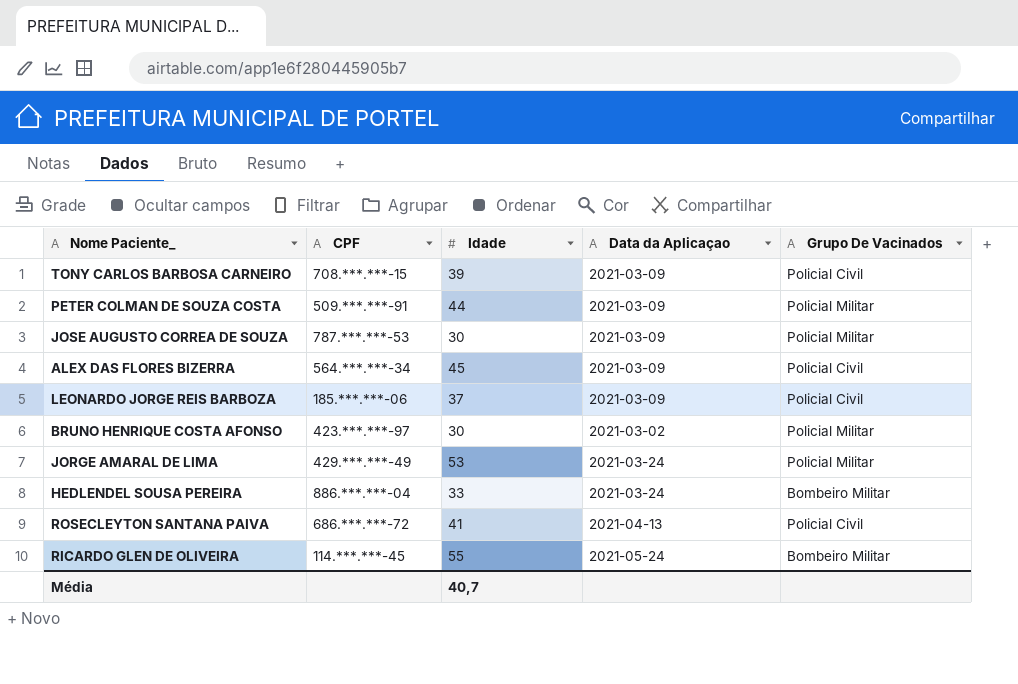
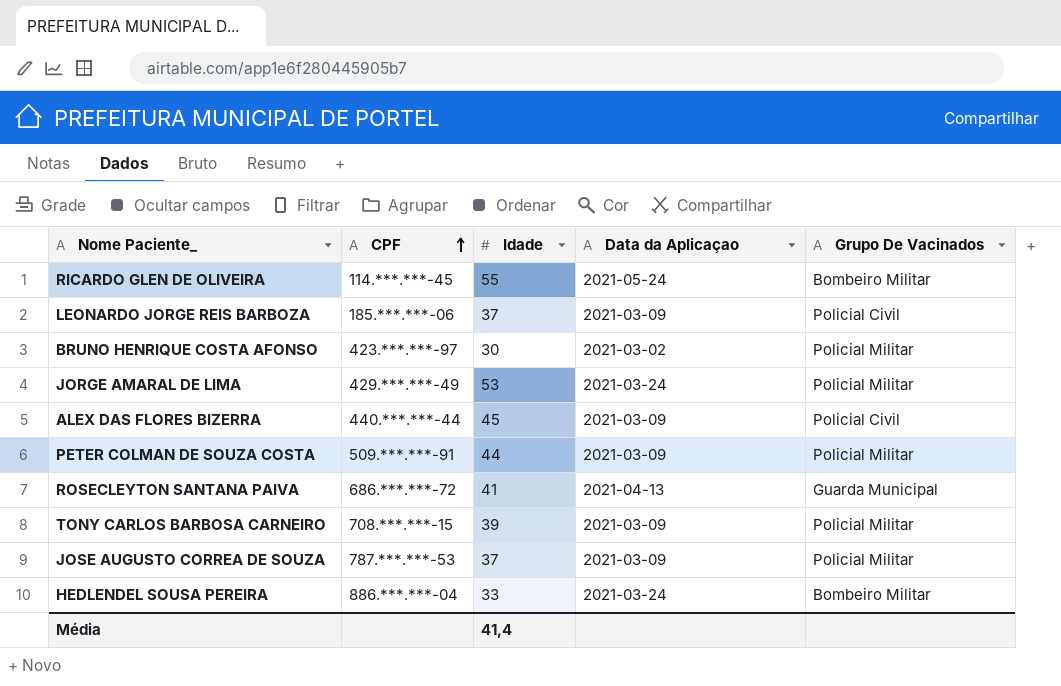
row order: none -> CPF ascending
ALEX DAS FLORES BIZERRA | CPF: 564.***.***-34 -> 440.***.***-44
ROSECLEYTON SANTANA PAIVA | Grupo De Vacinados: Policial Civil -> Guarda Municipal
TONY CARLOS BARBOSA CARNEIRO | Grupo De Vacinados: Policial Civil -> Policial Militar
JOSE AUGUSTO CORREA DE SOUZA | Idade: 30 -> 37
Média | Idade: 40,7 -> 41,4

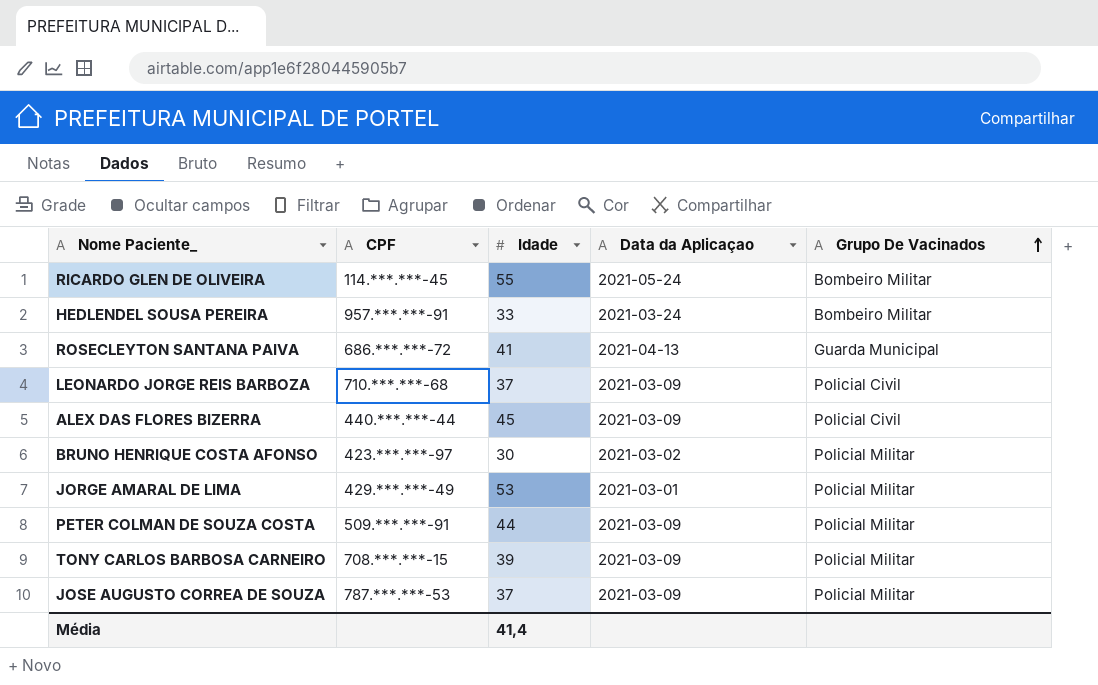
row order: CPF ascending -> Grupo De Vacinados ascending
HEDLENDEL SOUSA PEREIRA | CPF: 886.***.***-04 -> 957.***.***-91
LEONARDO JORGE REIS BARBOZA | CPF: 185.***.***-06 -> 710.***.***-68
JORGE AMARAL DE LIMA | Data da Aplicaçao: 2021-03-24 -> 2021-03-01

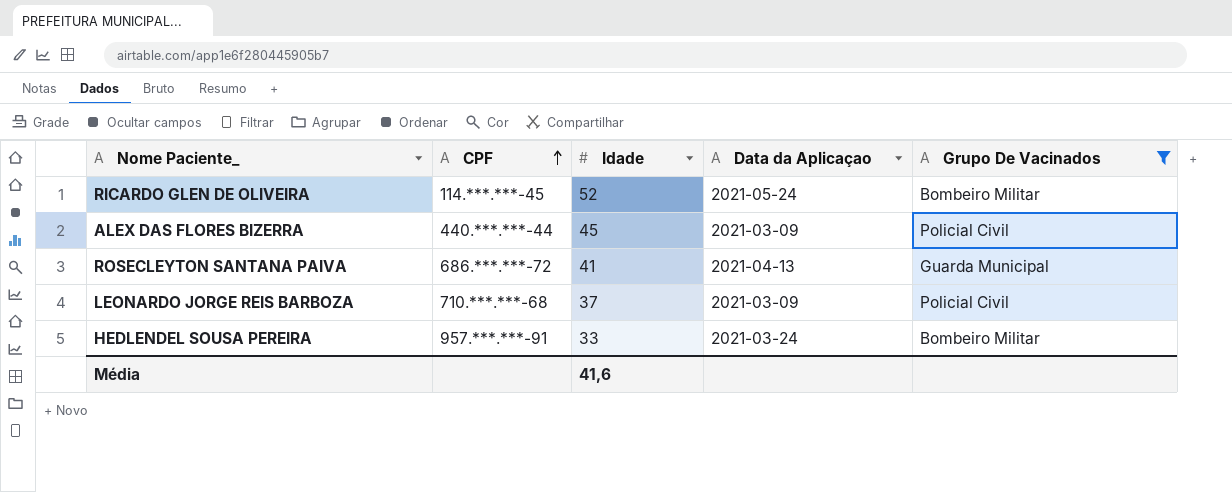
filter: none -> Grupo De Vacinados != Policial Militar
row order: Grupo De Vacinados ascending -> CPF ascending
RICARDO GLEN DE OLIVEIRA | Idade: 55 -> 52
Média | Idade: 41,4 -> 41,6

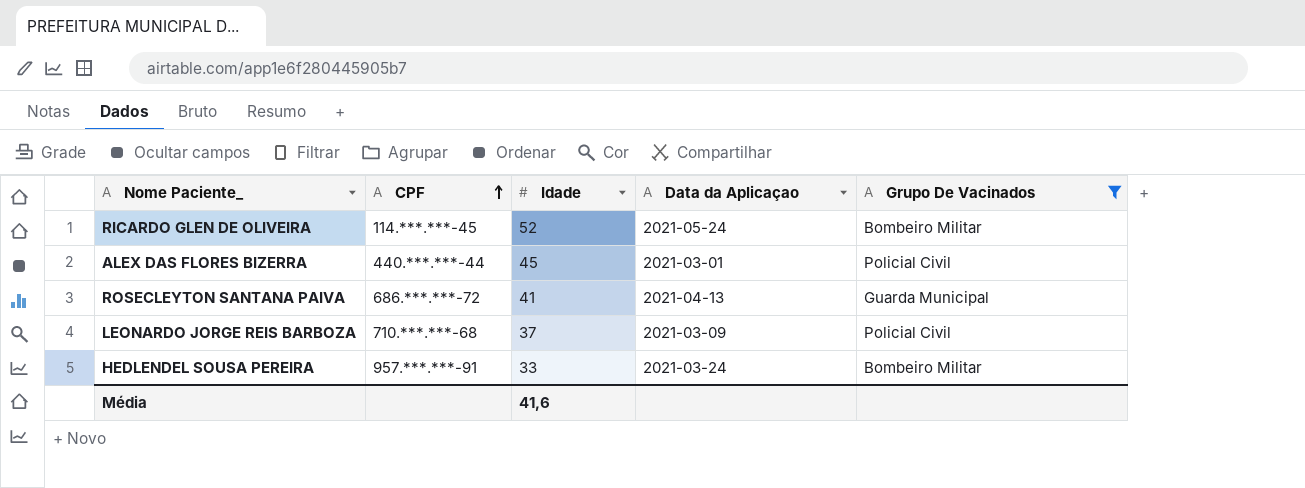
ALEX DAS FLORES BIZERRA | Data da Aplicaçao: 2021-03-09 -> 2021-03-01

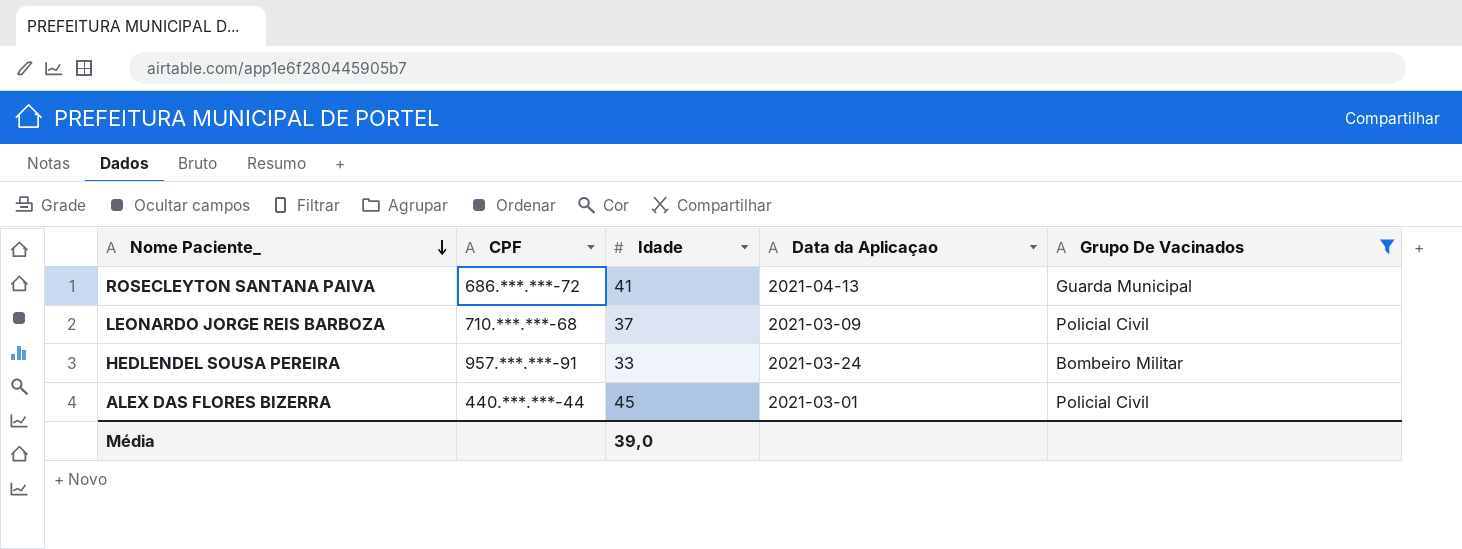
row order: CPF ascending -> Nome Paciente_ descending
row RICARDO GLEN DE OLIVEIRA: 114.***.***-45 | 52 | 2021-05-24 | Bombeiro Militar -> none
Média | Idade: 41,6 -> 39,0

